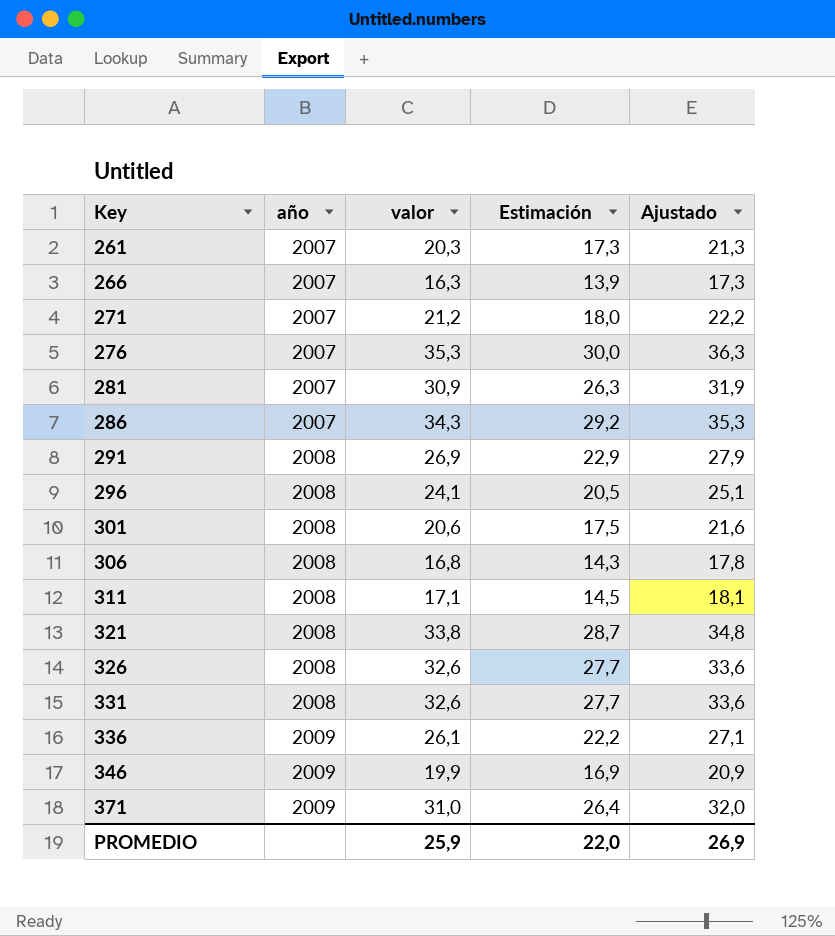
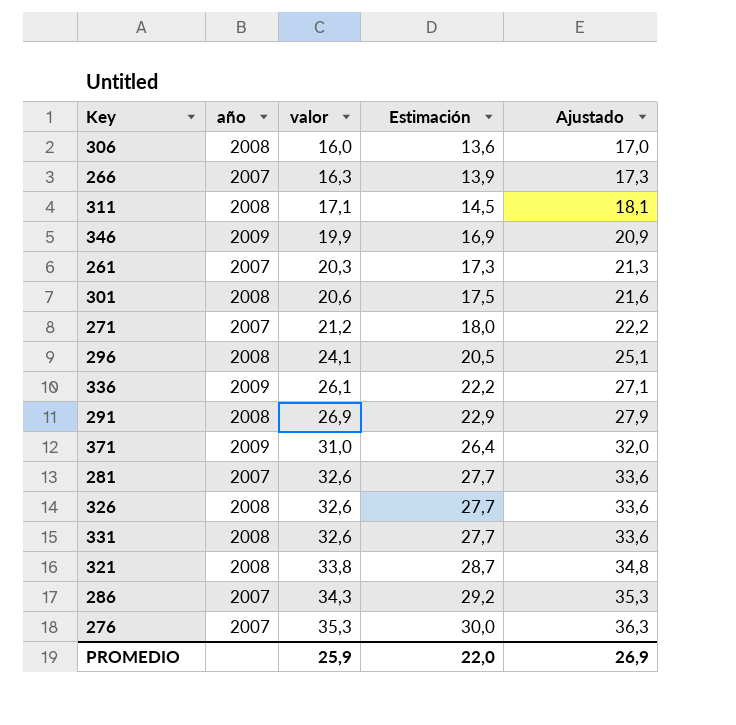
row order: Key ascending -> valor ascending
306 | valor: 16,8 -> 16,0
306 | Estimación: 14,3 -> 13,6
306 | Ajustado: 17,8 -> 17,0
281 | valor: 30,9 -> 32,6
281 | Estimación: 26,3 -> 27,7
281 | Ajustado: 31,9 -> 33,6

